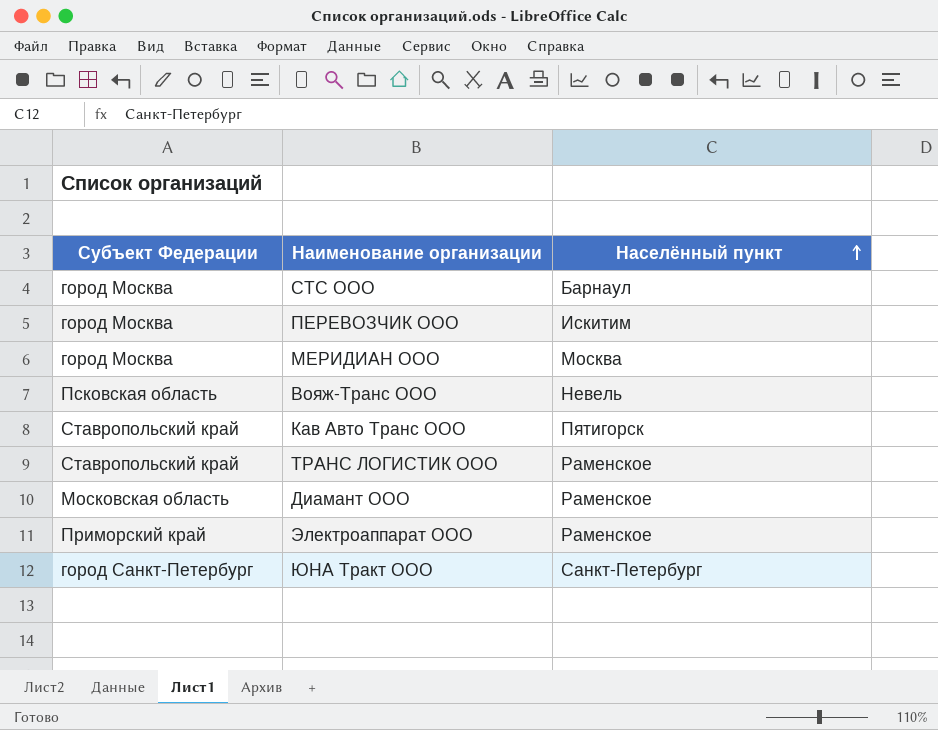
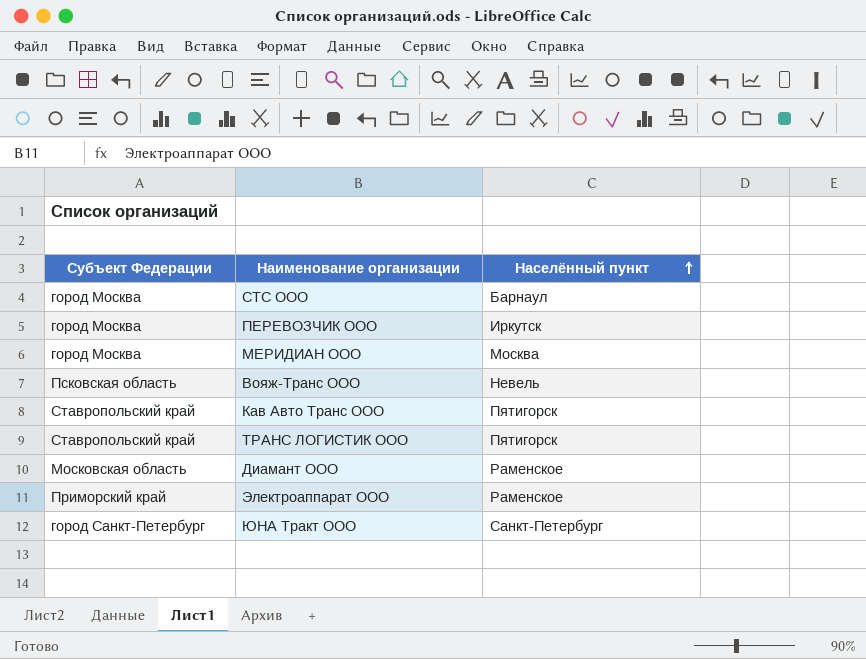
ПЕРЕВОЗЧИК ООО | Населённый пункт: Искитим -> Иркутск
ТРАНС ЛОГИСТИК ООО | Населённый пункт: Раменское -> Пятигорск

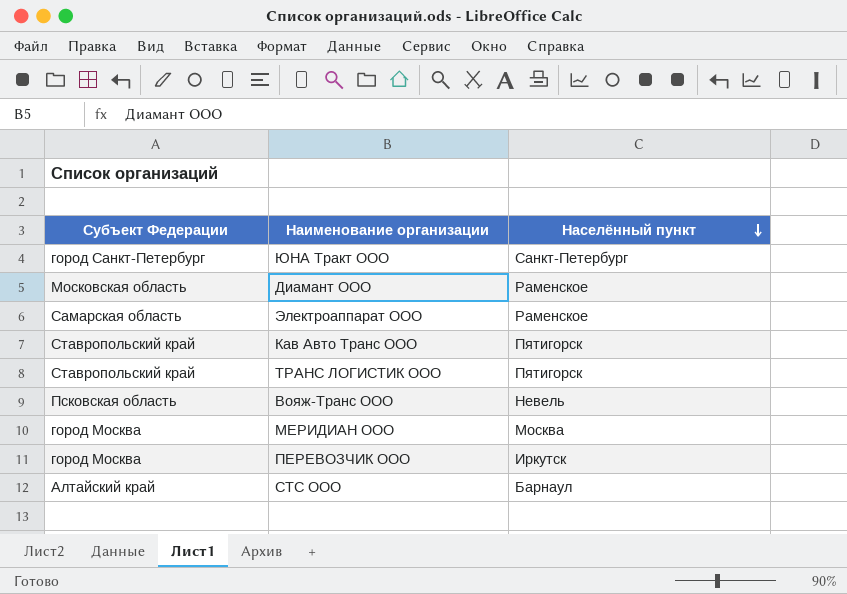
row order: Населённый пункт ascending -> Населённый пункт descending
Электроаппарат ООО | Субъект Федерации: Приморский край -> Самарская область
СТС ООО | Субъект Федерации: город Москва -> Алтайский край

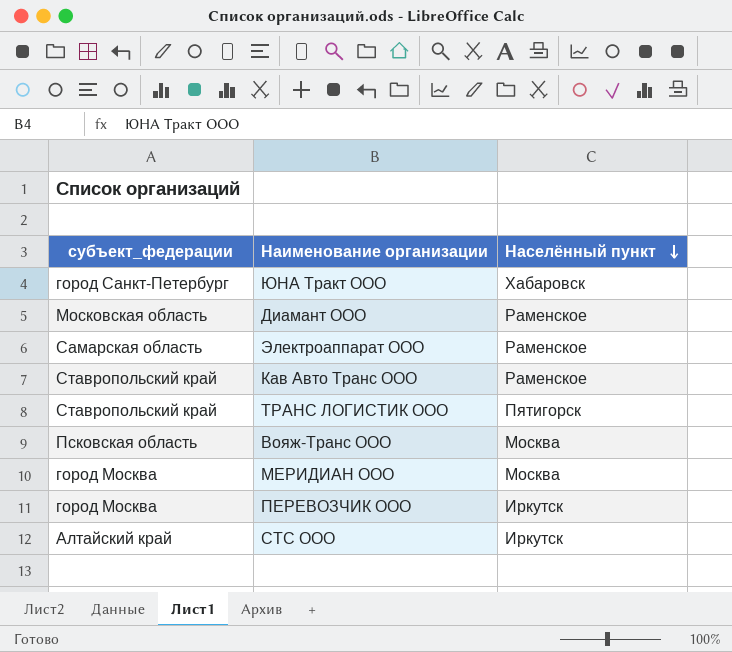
column name: Субъект Федерации -> субъект_федерации
ЮНА Тракт ООО | Населённый пункт: Санкт-Петербург -> Хабаровск
Кав Авто Транс ООО | Населённый пункт: Пятигорск -> Раменское
Вояж-Транс ООО | Населённый пункт: Невель -> Москва
СТС ООО | Населённый пункт: Барнаул -> Иркутск

